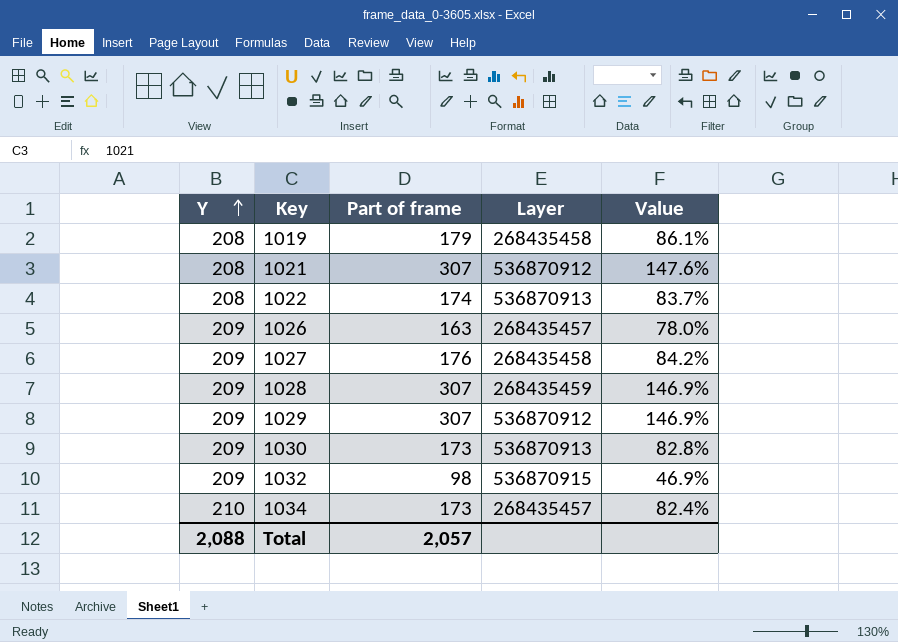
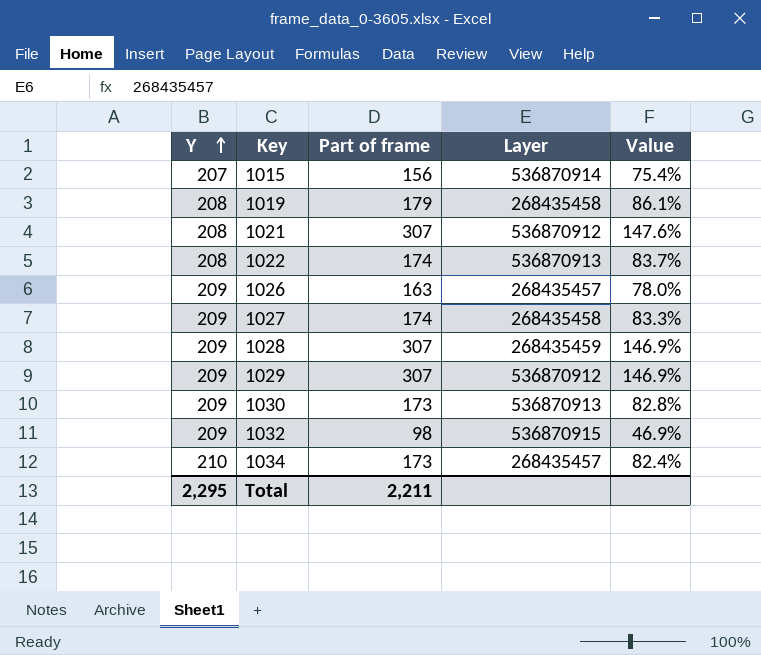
row 1015: none -> 207 | 156 | 536870914 | 75.4%
1027 | Part of frame: 176 -> 174
1027 | Value: 84.2% -> 83.3%
Total | Y: 2,088 -> 2,295
Total | Part of frame: 2,057 -> 2,211

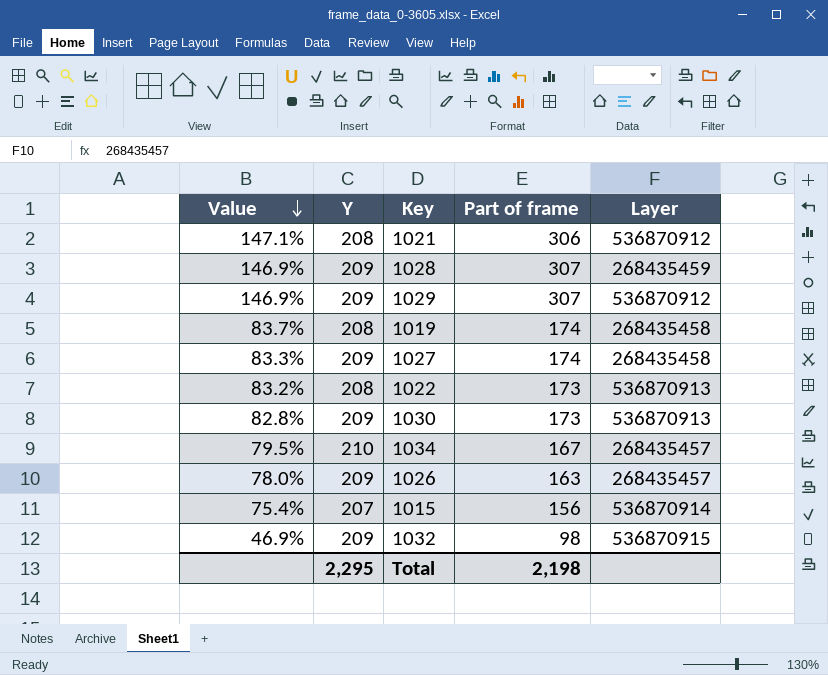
row order: Y ascending -> Value descending
column Value | position: 5 -> 1
1021 | Value: 147.6% -> 147.1%
1021 | Part of frame: 307 -> 306
1019 | Value: 86.1% -> 83.7%
1019 | Part of frame: 179 -> 174
1022 | Value: 83.7% -> 83.2%
1022 | Part of frame: 174 -> 173
1034 | Value: 82.4% -> 79.5%
1034 | Part of frame: 173 -> 167
Total | Part of frame: 2,211 -> 2,198

